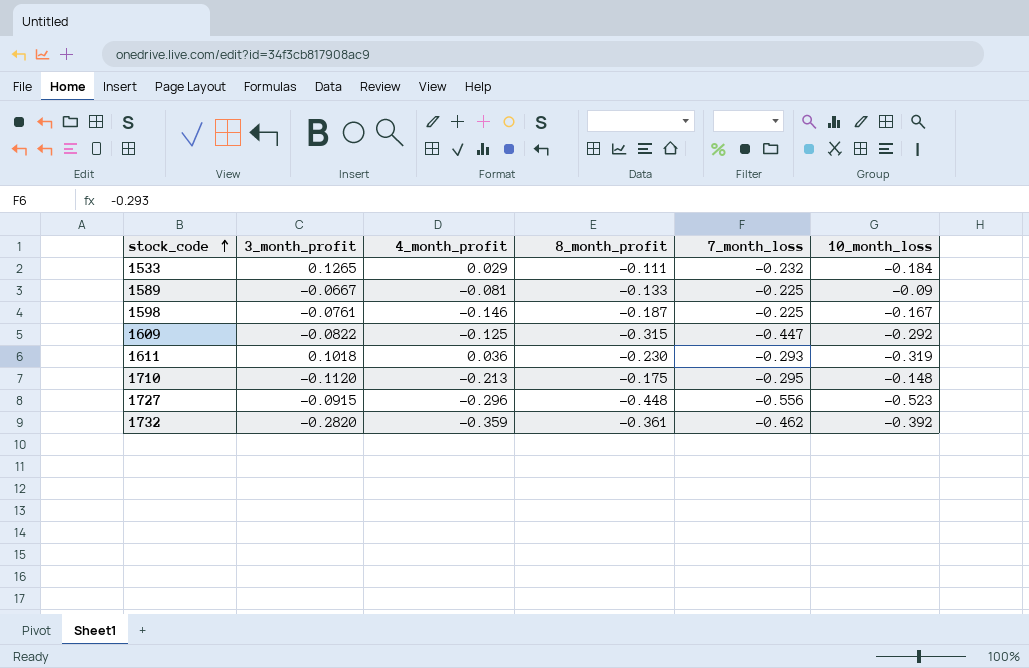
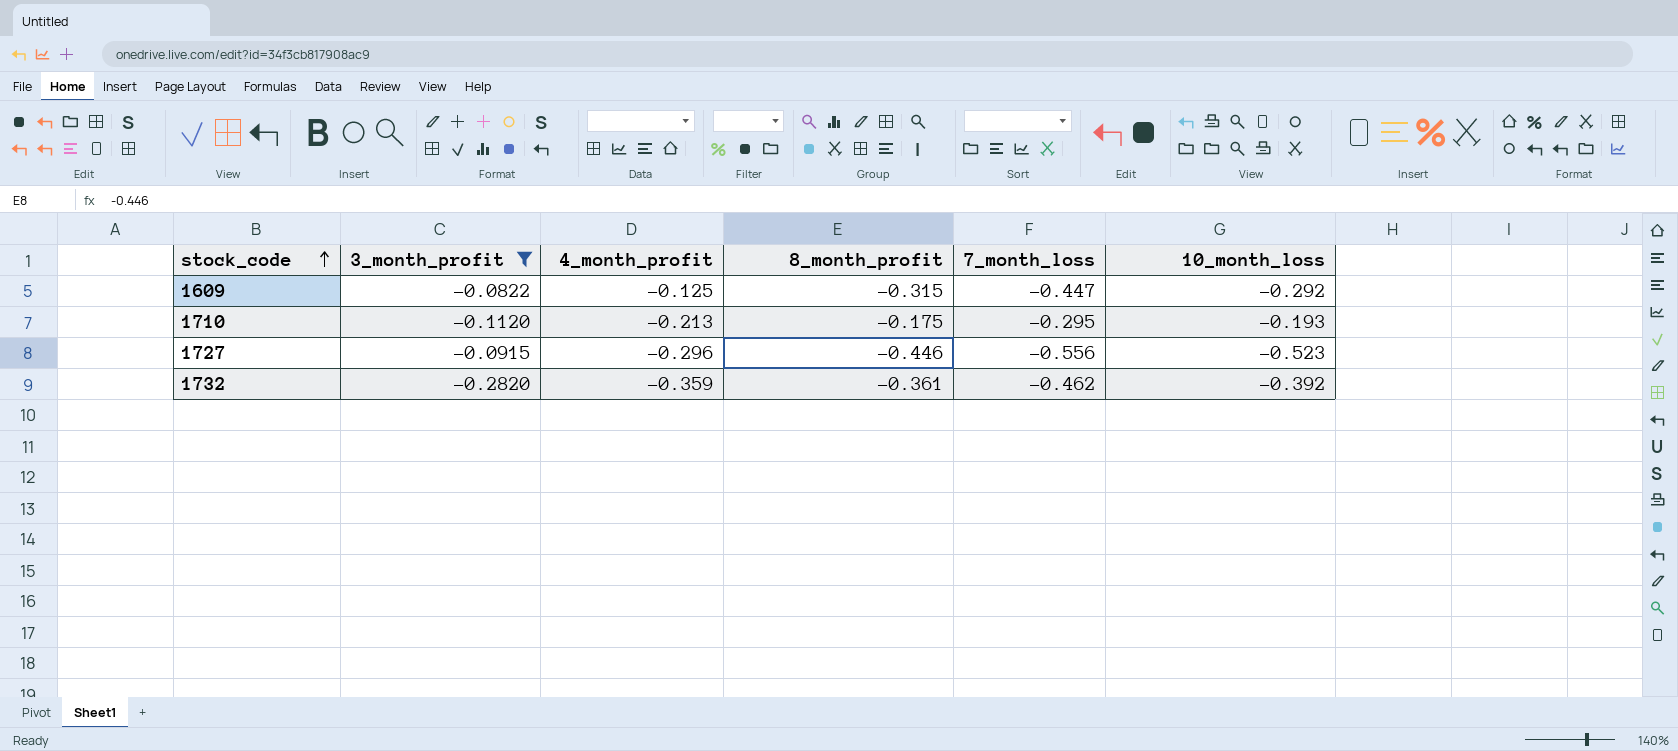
filter: none -> 3_month_profit <= -0.0822
1710 | 10_month_loss: -0.148 -> -0.193
1727 | 8_month_profit: -0.448 -> -0.446

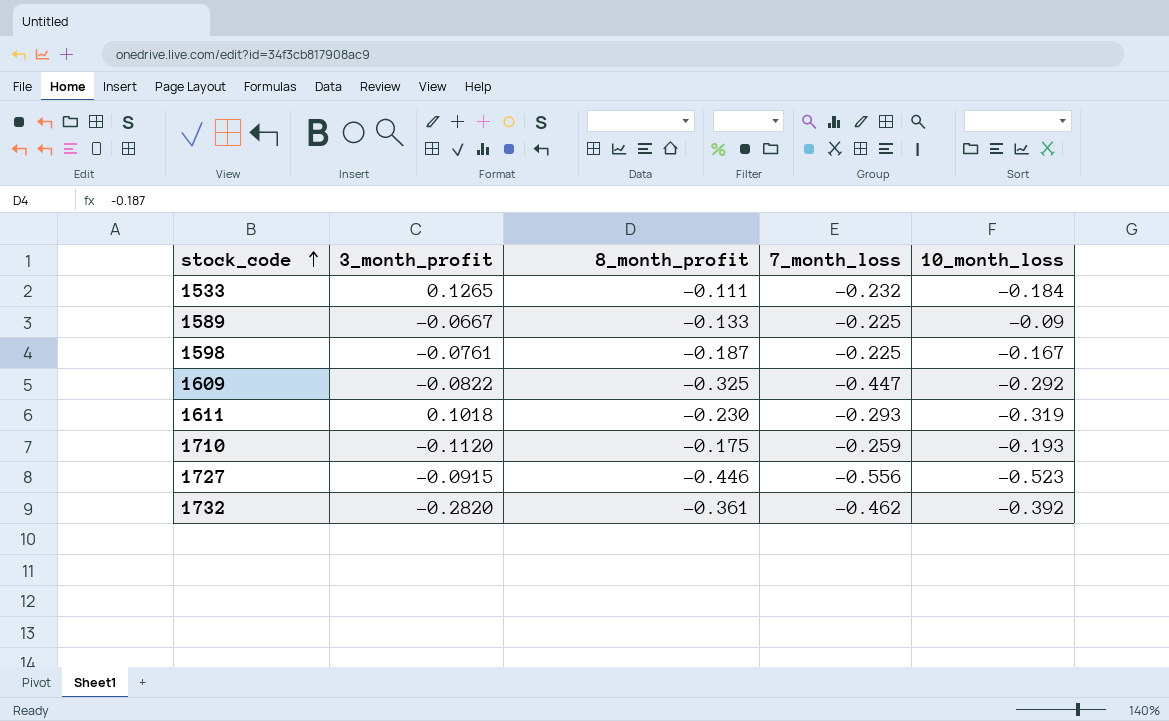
filter: 3_month_profit <= -0.0822 -> none
column 4_month_profit | position: 3 -> none
1609 | 8_month_profit: -0.315 -> -0.325
1710 | 7_month_loss: -0.295 -> -0.259

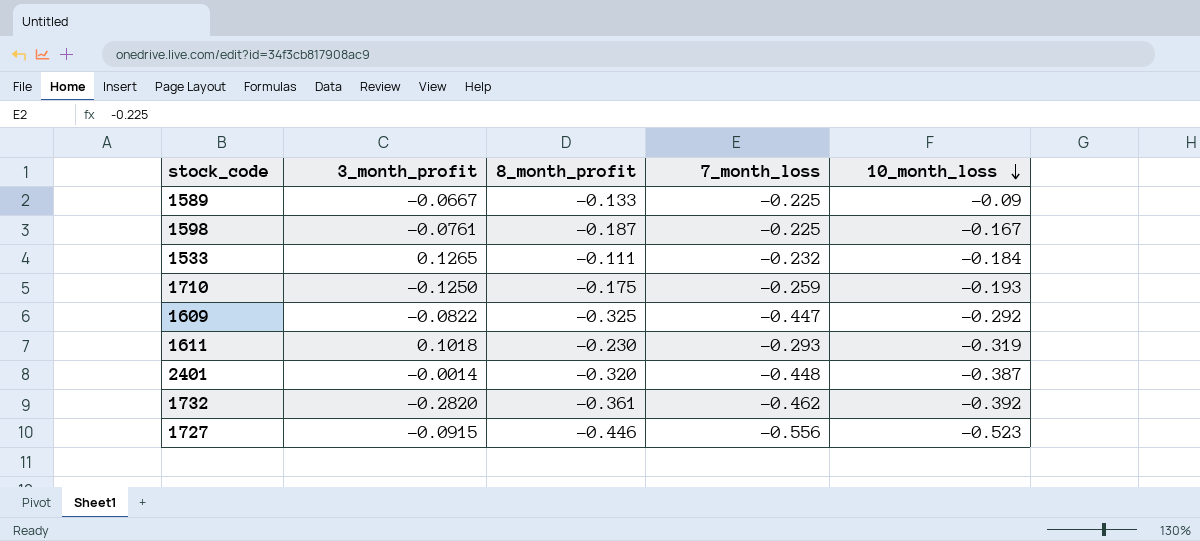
row order: stock_code ascending -> 10_month_loss descending
1710 | 3_month_profit: -0.1120 -> -0.1250
row 2401: none -> -0.0014 | -0.320 | -0.448 | -0.387

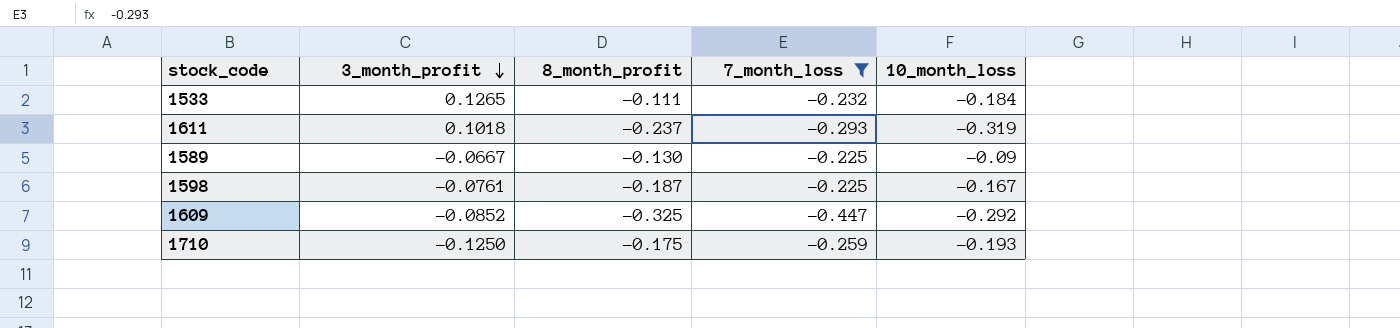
filter: none -> 7_month_loss >= -0.447
row order: 10_month_loss descending -> 3_month_profit descending
1611 | 8_month_profit: -0.230 -> -0.237
1589 | 8_month_profit: -0.133 -> -0.130
1609 | 3_month_profit: -0.0822 -> -0.0852

